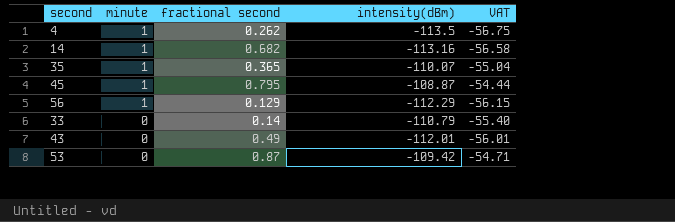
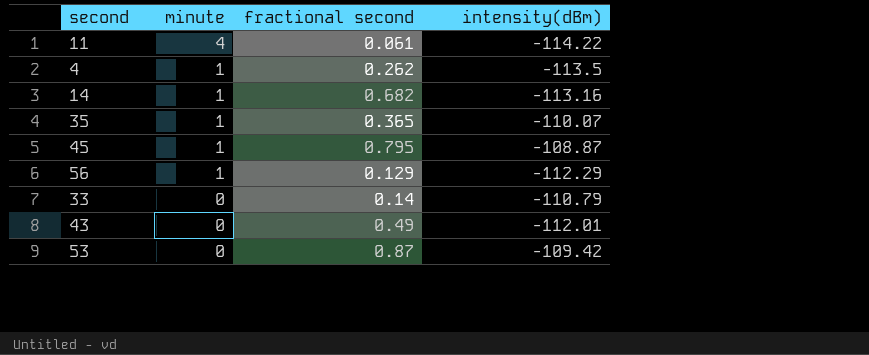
column VAT | formula: [intensity(dBm)] * 0.5 -> none
row 11: none -> 4 | 0.061 | -114.22

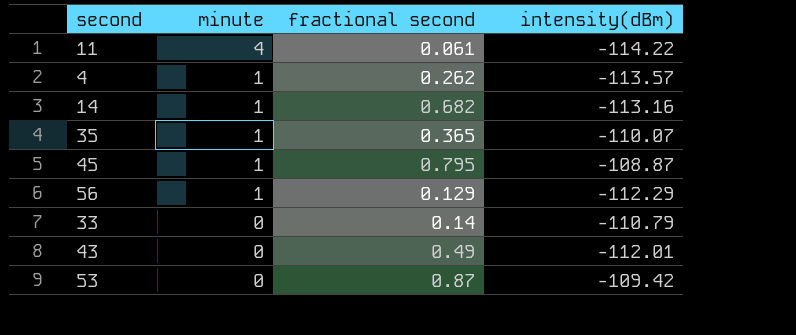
4 | intensity(dBm): -113.5 -> -113.57

